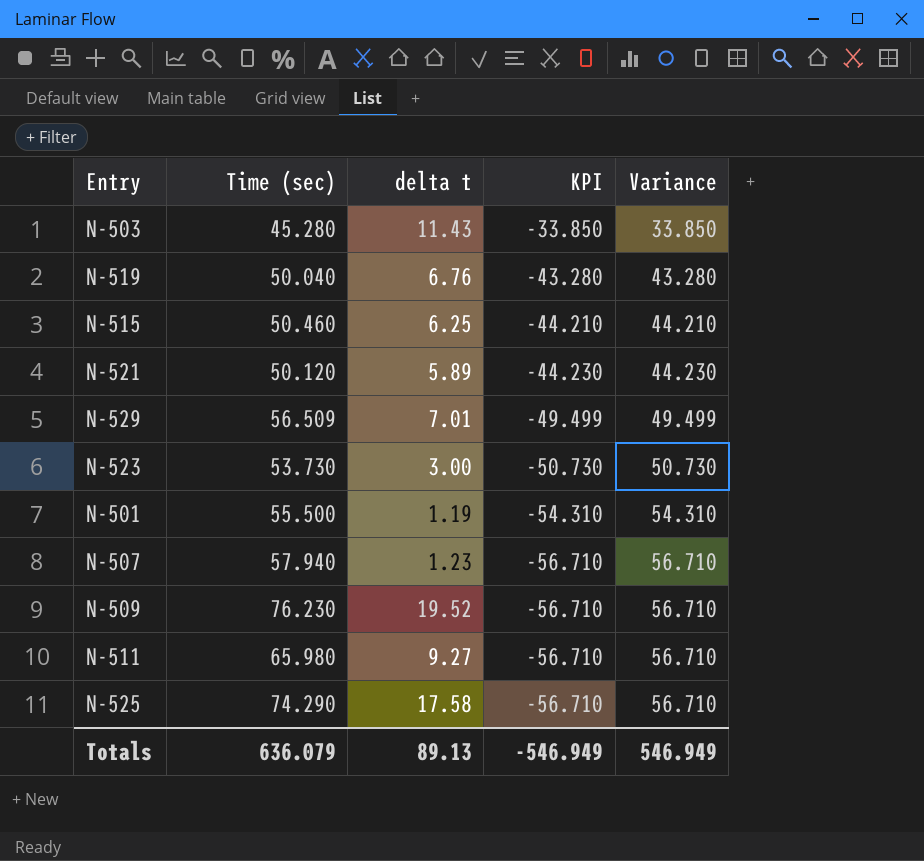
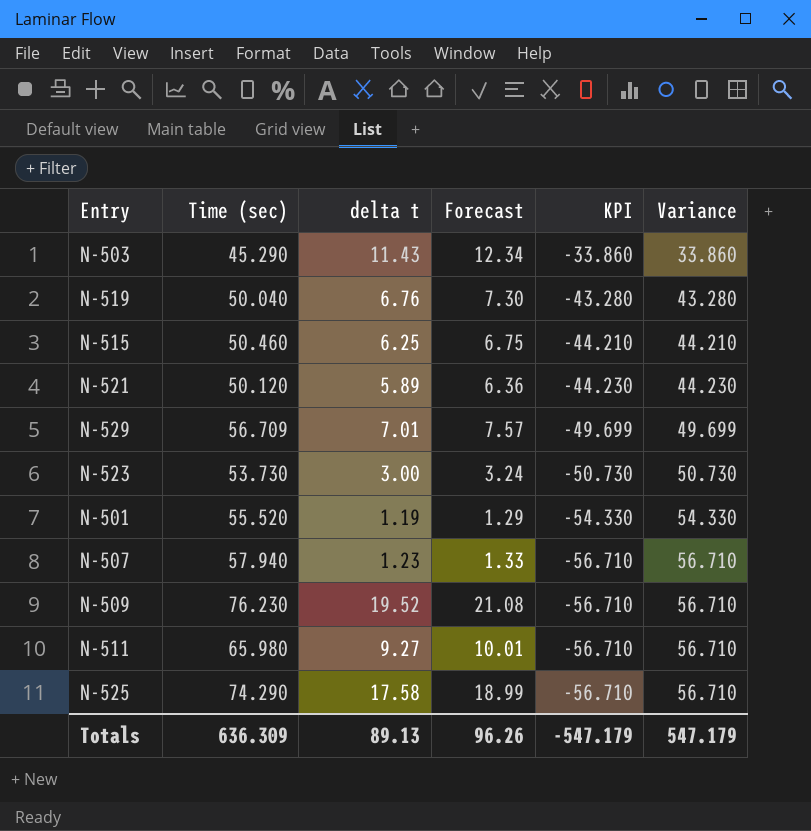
column Forecast | formula: none -> [delta t] * 1.08
N-503 | Time (sec): 45.280 -> 45.290
N-503 | KPI: -33.850 -> -33.860
N-503 | Variance: 33.850 -> 33.860
N-529 | Time (sec): 56.509 -> 56.709
N-529 | KPI: -49.499 -> -49.699
N-529 | Variance: 49.499 -> 49.699
N-501 | Time (sec): 55.500 -> 55.520
N-501 | KPI: -54.310 -> -54.330
N-501 | Variance: 54.310 -> 54.330
Totals | Time (sec): 636.079 -> 636.309
Totals | KPI: -546.949 -> -547.179
Totals | Variance: 546.949 -> 547.179

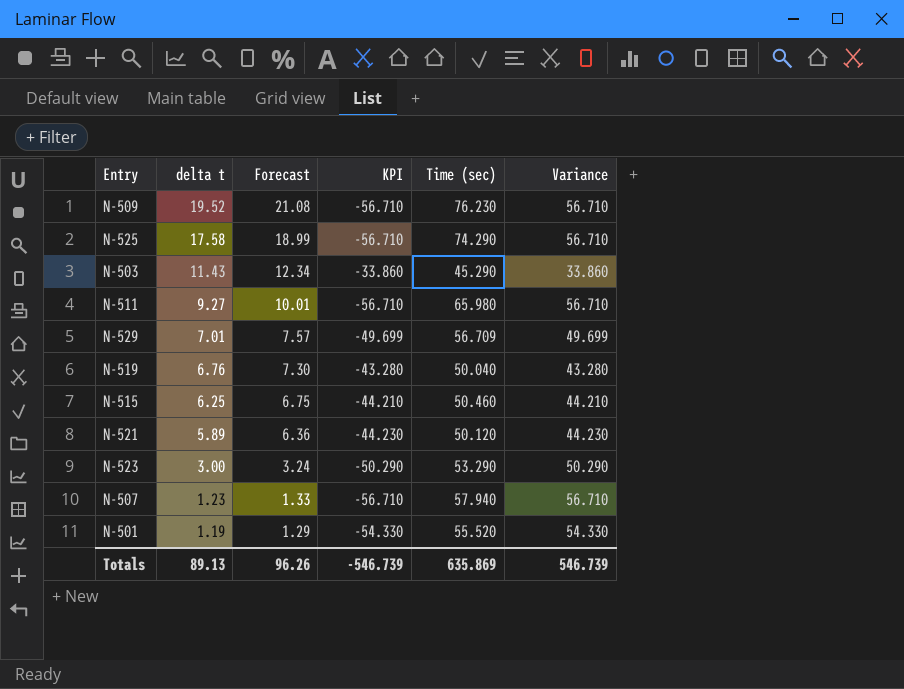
row order: KPI descending -> delta t descending
column Time (sec) | position: 2 -> 5
N-523 | KPI: -50.730 -> -50.290
N-523 | Time (sec): 53.730 -> 53.290
N-523 | Variance: 50.730 -> 50.290
Totals | KPI: -547.179 -> -546.739
Totals | Time (sec): 636.309 -> 635.869
Totals | Variance: 547.179 -> 546.739

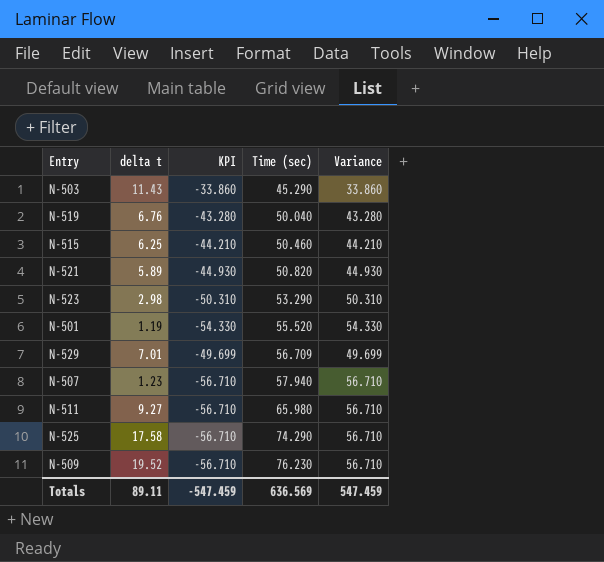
row order: delta t descending -> Time (sec) ascending
column Forecast | formula: [delta t] * 1.08 -> none
N-521 | KPI: -44.230 -> -44.930
N-521 | Time (sec): 50.120 -> 50.820
N-521 | Variance: 44.230 -> 44.930
N-523 | delta t: 3.00 -> 2.98
N-523 | KPI: -50.290 -> -50.310
N-523 | Variance: 50.290 -> 50.310
Totals | delta t: 89.13 -> 89.11
Totals | KPI: -546.739 -> -547.459
Totals | Time (sec): 635.869 -> 636.569
Totals | Variance: 546.739 -> 547.459

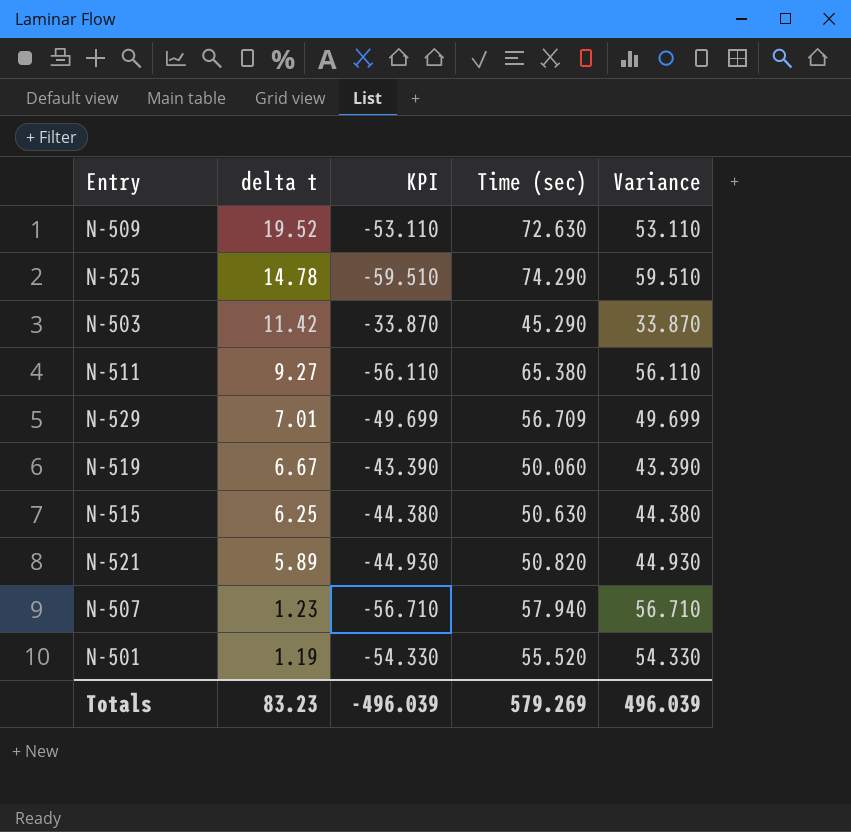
row order: Time (sec) ascending -> delta t descending
row N-523: 2.98 | -50.310 | 53.290 | 50.310 -> none
N-509 | KPI: -56.710 -> -53.110
N-509 | Time (sec): 76.230 -> 72.630
N-509 | Variance: 56.710 -> 53.110
N-525 | delta t: 17.58 -> 14.78
N-525 | KPI: -56.710 -> -59.510
N-525 | Variance: 56.710 -> 59.510
N-503 | delta t: 11.43 -> 11.42
N-503 | KPI: -33.860 -> -33.870
N-503 | Variance: 33.860 -> 33.870
N-511 | KPI: -56.710 -> -56.110
N-511 | Time (sec): 65.980 -> 65.380
N-511 | Variance: 56.710 -> 56.110
N-519 | delta t: 6.76 -> 6.67
N-519 | KPI: -43.280 -> -43.390
N-519 | Time (sec): 50.040 -> 50.060
N-519 | Variance: 43.280 -> 43.390
N-515 | KPI: -44.210 -> -44.380
N-515 | Time (sec): 50.460 -> 50.630
N-515 | Variance: 44.210 -> 44.380
Totals | delta t: 89.11 -> 83.23
Totals | KPI: -547.459 -> -496.039
Totals | Time (sec): 636.569 -> 579.269
Totals | Variance: 547.459 -> 496.039

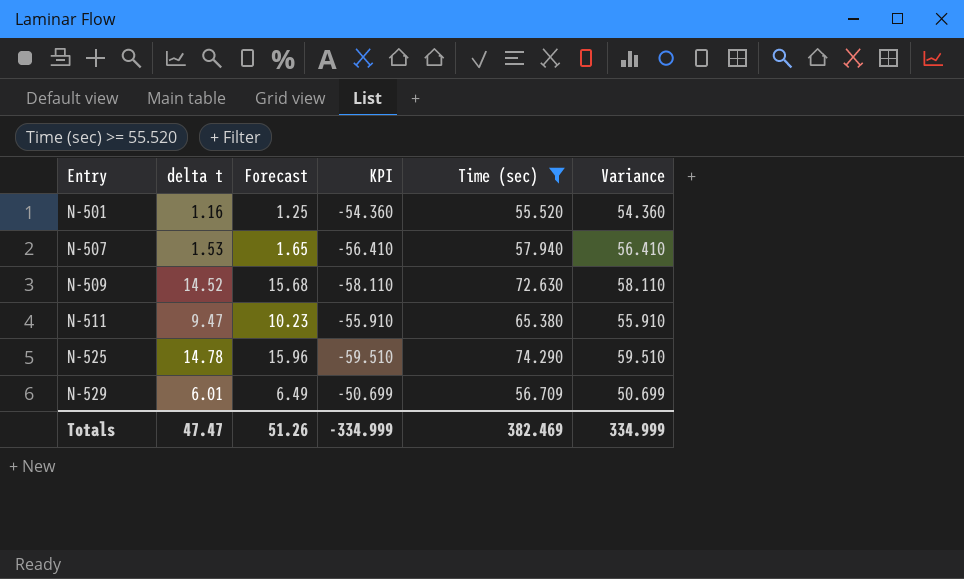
filter: none -> Time (sec) >= 55.520
row order: delta t descending -> Entry ascending
column Forecast | formula: none -> [delta t] * 1.08
N-501 | delta t: 1.19 -> 1.16
N-501 | KPI: -54.330 -> -54.360
N-501 | Variance: 54.330 -> 54.360
N-507 | delta t: 1.23 -> 1.53
N-507 | KPI: -56.710 -> -56.410
N-507 | Variance: 56.710 -> 56.410
N-509 | delta t: 19.52 -> 14.52
N-509 | KPI: -53.110 -> -58.110
N-509 | Variance: 53.110 -> 58.110
N-511 | delta t: 9.27 -> 9.47
N-511 | KPI: -56.110 -> -55.910
N-511 | Variance: 56.110 -> 55.910
N-529 | delta t: 7.01 -> 6.01
N-529 | KPI: -49.699 -> -50.699
N-529 | Variance: 49.699 -> 50.699
Totals | delta t: 83.23 -> 47.47
Totals | KPI: -496.039 -> -334.999
Totals | Time (sec): 579.269 -> 382.469
Totals | Variance: 496.039 -> 334.999

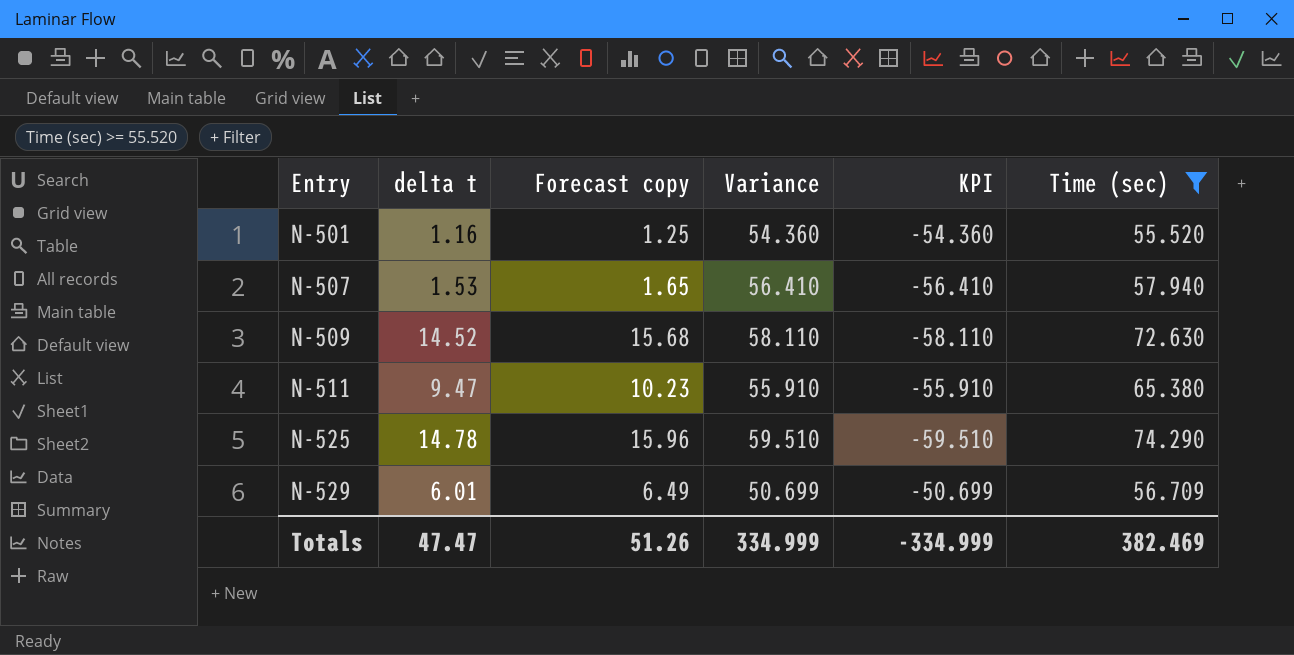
column name: Forecast -> Forecast copy
column Variance | position: 6 -> 4

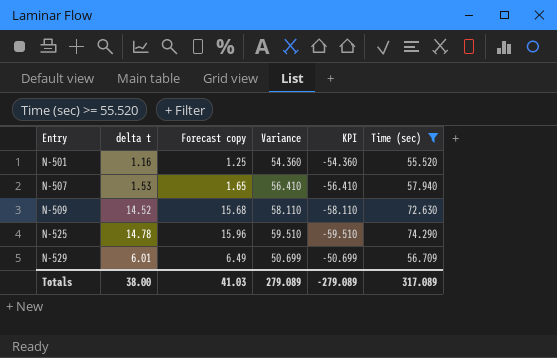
row N-511: 9.47 | 10.23 | 55.910 | -55.910 | 65.380 -> none
Totals | delta t: 47.47 -> 38.00
Totals | Forecast copy: 51.26 -> 41.03
Totals | Variance: 334.999 -> 279.089
Totals | KPI: -334.999 -> -279.089
Totals | Time (sec): 382.469 -> 317.089

